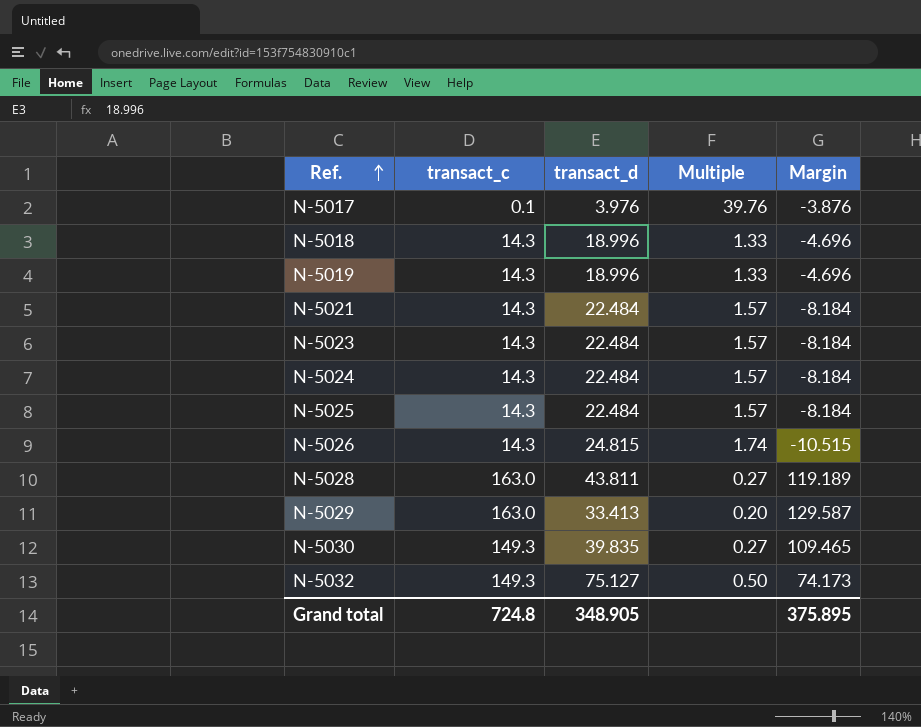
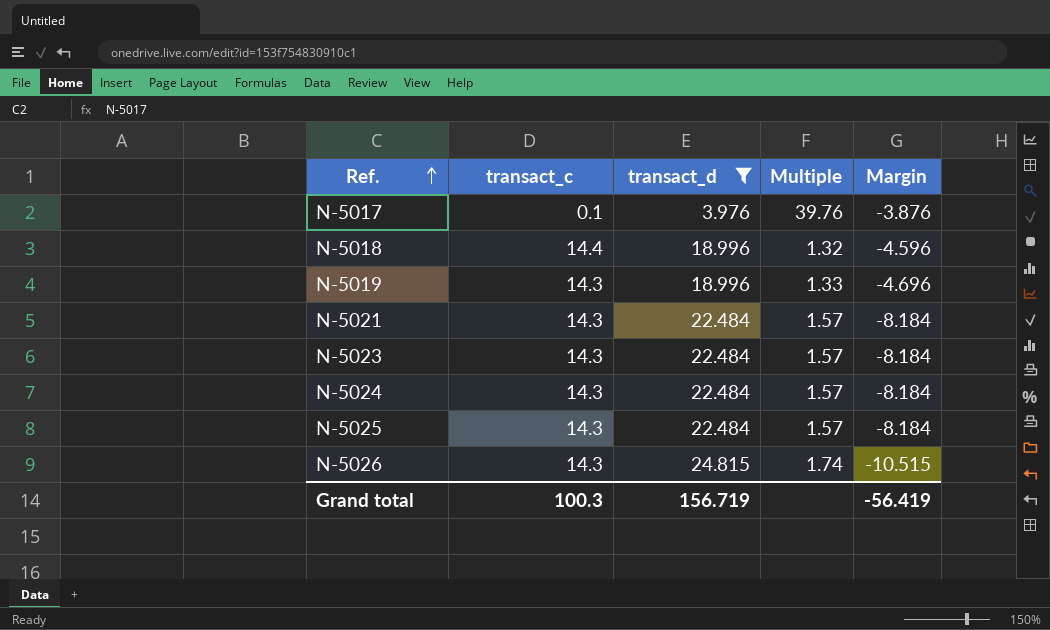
filter: none -> transact_d <= 24.815
N-5018 | transact_c: 14.3 -> 14.4
N-5018 | Multiple: 1.33 -> 1.32
N-5018 | Margin: -4.696 -> -4.596
Grand total | transact_c: 724.8 -> 100.3
Grand total | transact_d: 348.905 -> 156.719
Grand total | Margin: 375.895 -> -56.419

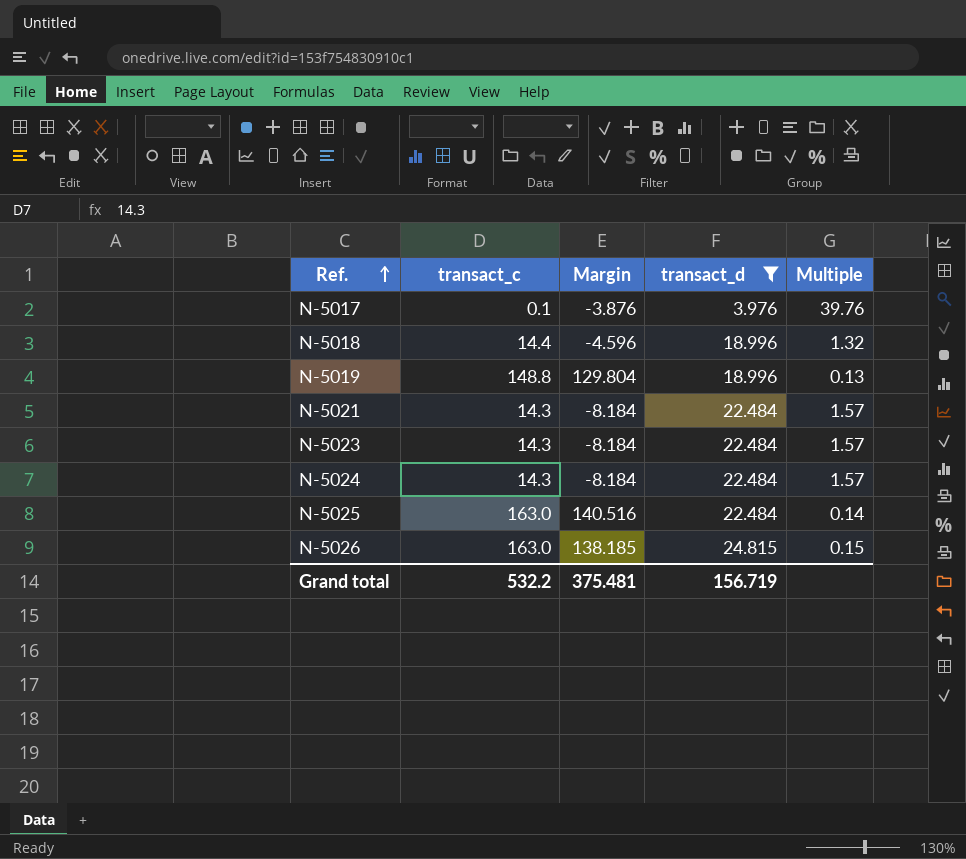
column Margin | position: 5 -> 3
N-5019 | transact_c: 14.3 -> 148.8
N-5019 | Margin: -4.696 -> 129.804
N-5019 | Multiple: 1.33 -> 0.13
N-5025 | transact_c: 14.3 -> 163.0
N-5025 | Margin: -8.184 -> 140.516
N-5025 | Multiple: 1.57 -> 0.14
N-5026 | transact_c: 14.3 -> 163.0
N-5026 | Margin: -10.515 -> 138.185
N-5026 | Multiple: 1.74 -> 0.15
Grand total | transact_c: 100.3 -> 532.2
Grand total | Margin: -56.419 -> 375.481

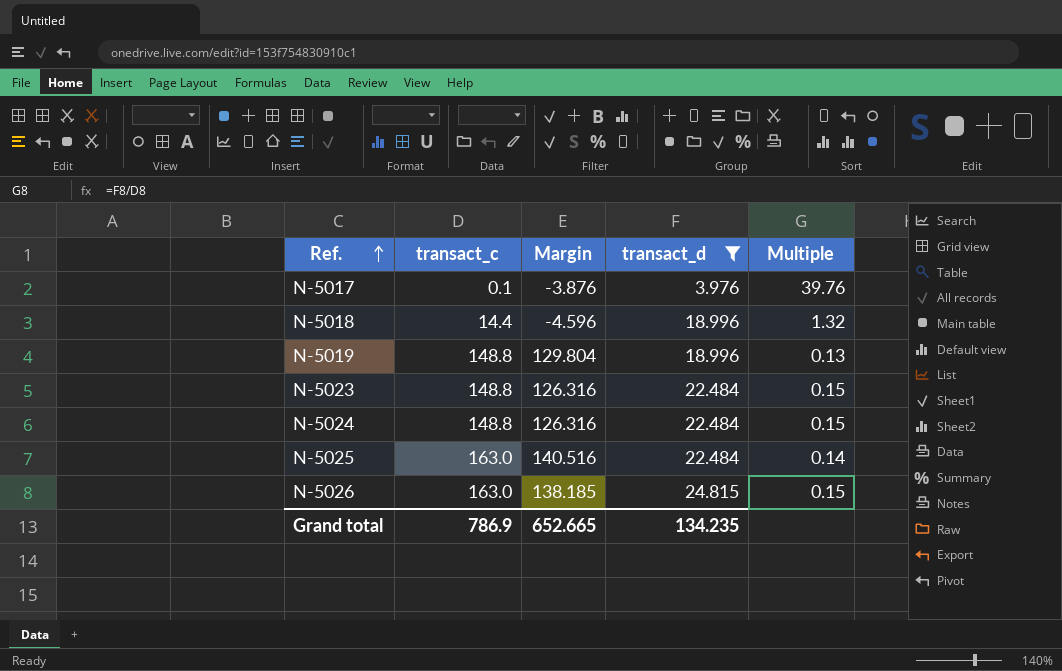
row N-5021: 14.3 | -8.184 | 22.484 | 1.57 -> none
N-5023 | transact_c: 14.3 -> 148.8
N-5023 | Margin: -8.184 -> 126.316
N-5023 | Multiple: 1.57 -> 0.15
N-5024 | transact_c: 14.3 -> 148.8
N-5024 | Margin: -8.184 -> 126.316
N-5024 | Multiple: 1.57 -> 0.15
Grand total | transact_c: 532.2 -> 786.9
Grand total | Margin: 375.481 -> 652.665
Grand total | transact_d: 156.719 -> 134.235

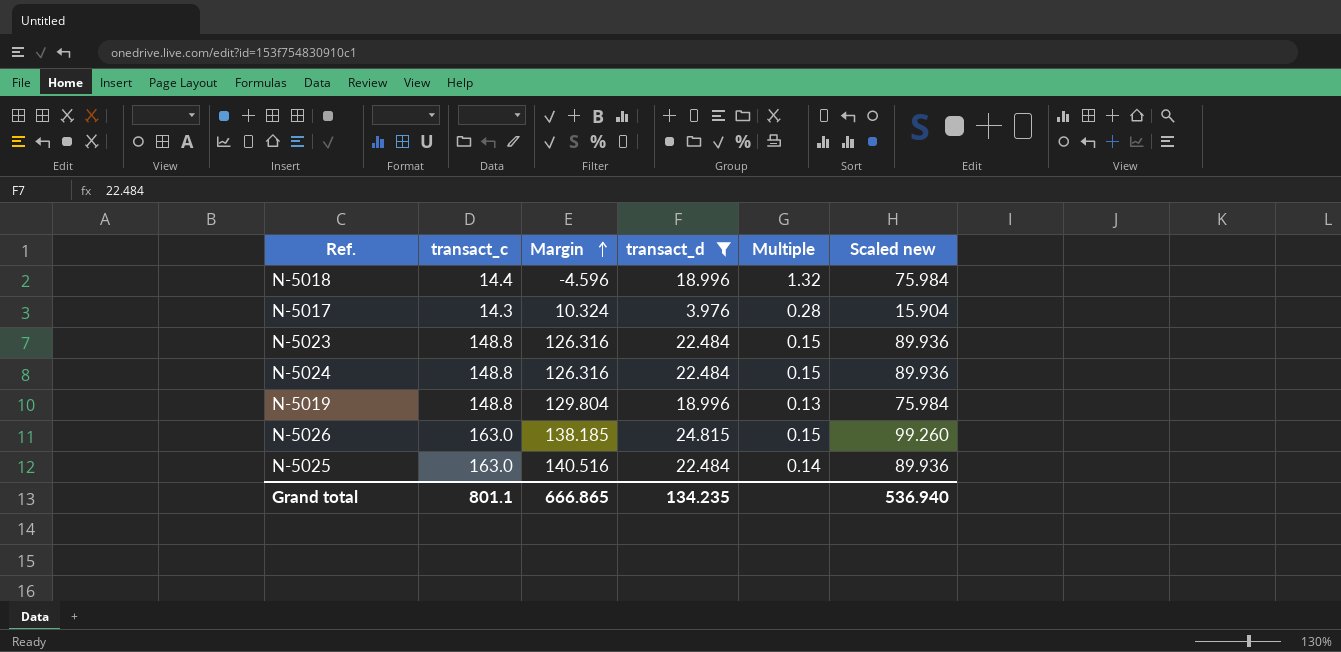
row order: Ref. ascending -> Margin ascending
column Scaled new | formula: none -> [transact_d] * 4
N-5017 | transact_c: 0.1 -> 14.3
N-5017 | Margin: -3.876 -> 10.324
N-5017 | Multiple: 39.76 -> 0.28
Grand total | transact_c: 786.9 -> 801.1
Grand total | Margin: 652.665 -> 666.865

